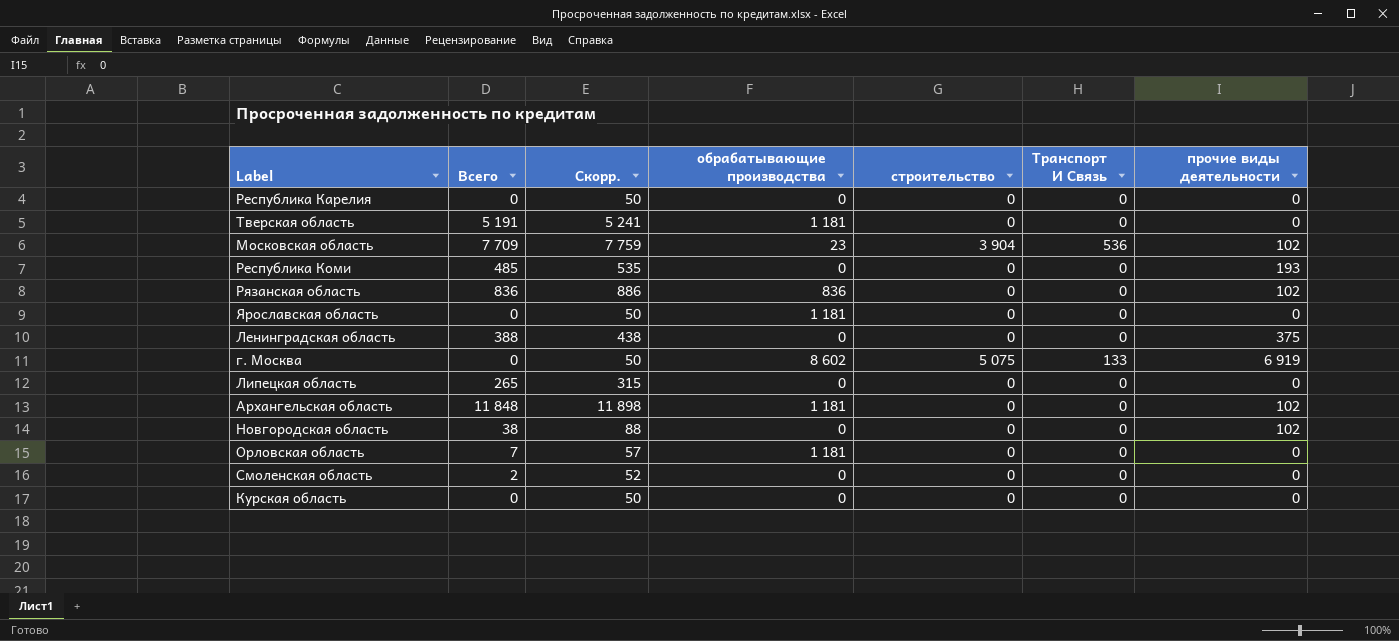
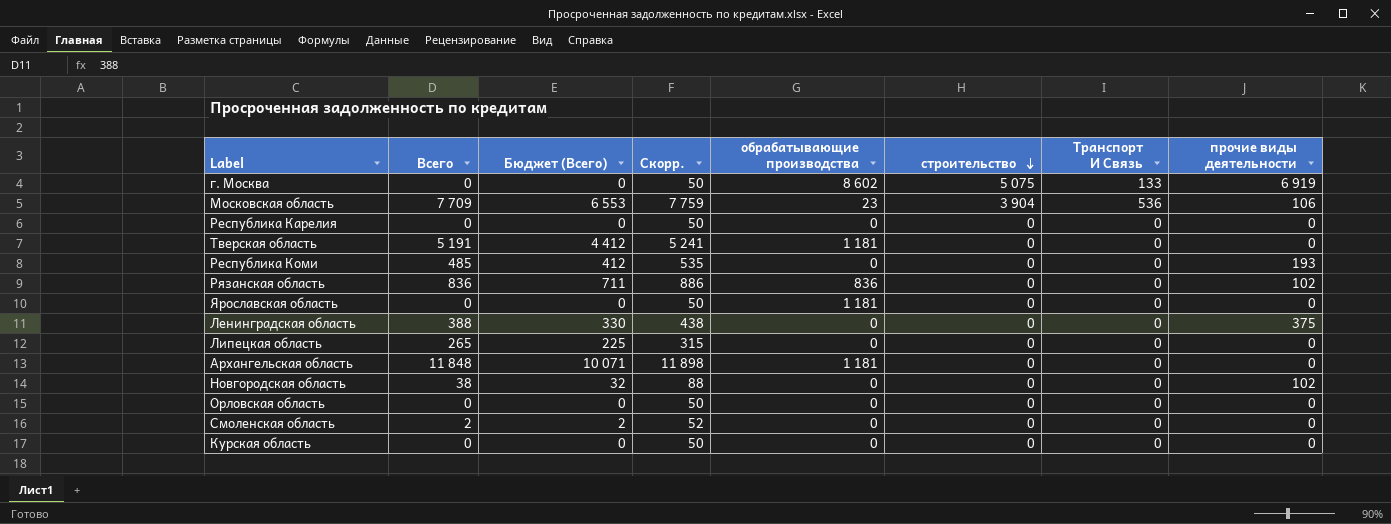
row order: none -> строительство descending
column Бюджет (Всего) | formula: none -> [Всего] * 0,85
Московская область | прочие виды деятельности: 102 -> 106
Архангельская область | прочие виды деятельности: 102 -> 0
Орловская область | Всего: 7 -> 0
Орловская область | Скорр.: 57 -> 50
Орловская область | обрабатывающие производства: 1 181 -> 0

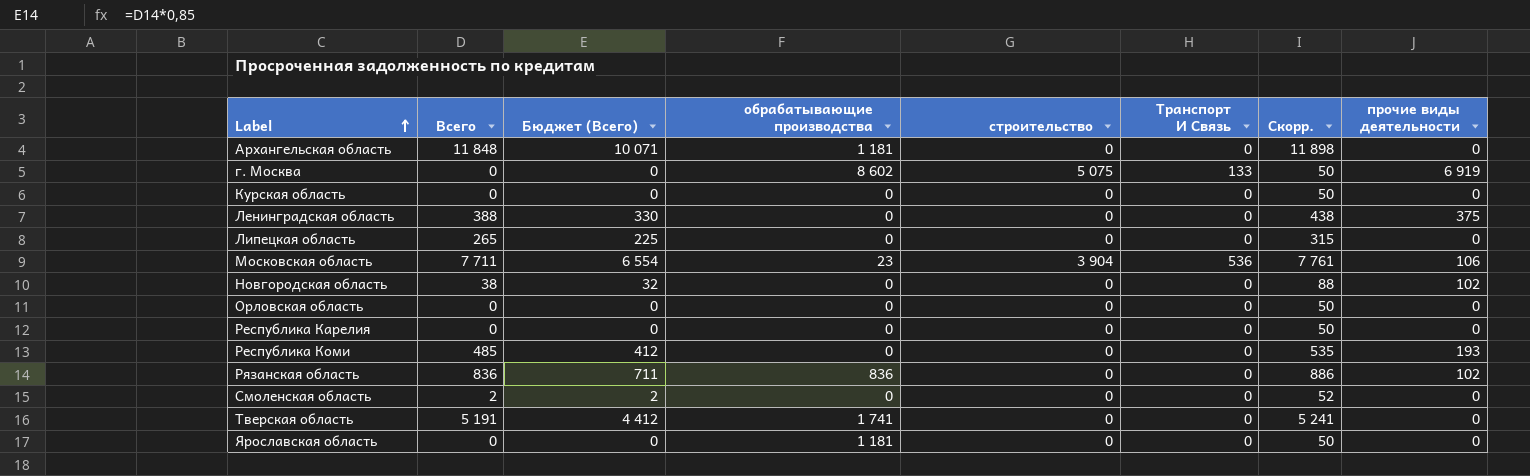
row order: строительство descending -> Label ascending
column Скорр. | position: 4 -> 7
Московская область | Всего: 7 709 -> 7 711
Московская область | Бюджет (Всего): 6 553 -> 6 554
Московская область | Скорр.: 7 759 -> 7 761
Тверская область | обрабатывающие производства: 1 181 -> 1 741

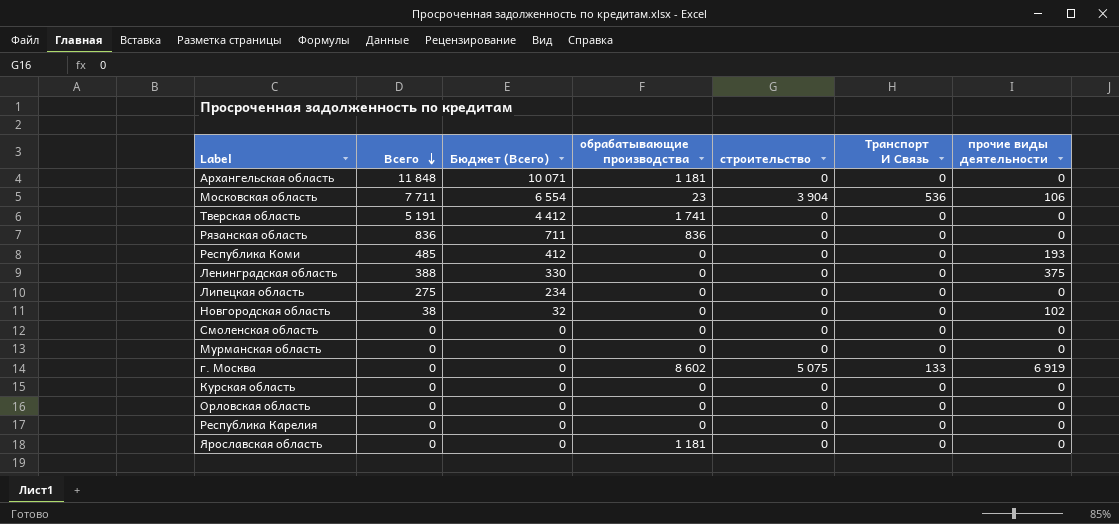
row order: Label ascending -> Всего descending
column Скорр. | formula: [Всего] + 50 -> none
Рязанская область | прочие виды деятельности: 102 -> 0
Липецкая область | Всего: 265 -> 275
Липецкая область | Бюджет (Всего): 225 -> 234
Смоленская область | Всего: 2 -> 0
Смоленская область | Бюджет (Всего): 2 -> 0
row Мурманская область: none -> 0 | 0 | 0 | 0 | 0 | 0

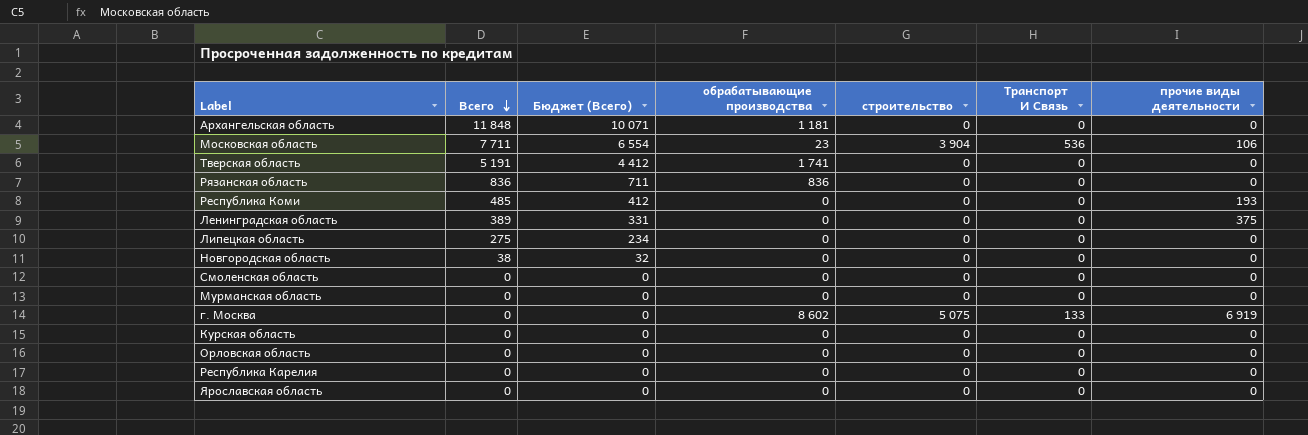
Ленинградская область | Всего: 388 -> 389
Ленинградская область | Бюджет (Всего): 330 -> 331
Новгородская область | прочие виды деятельности: 102 -> 0
Ярославская область | обрабатывающие производства: 1 181 -> 0

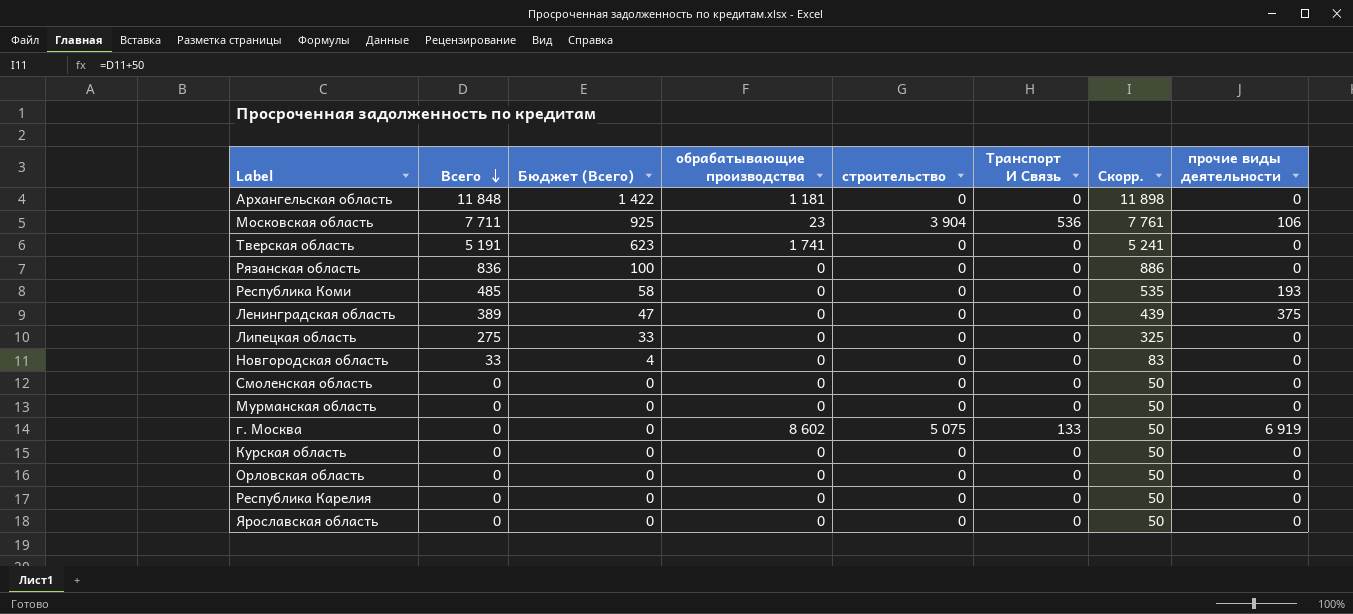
column Бюджет (Всего) | formula: [Всего] * 0,85 -> [Всего] * 0,12
column Скорр. | formula: none -> [Всего] + 50
Рязанская область | обрабатывающие производства: 836 -> 0
Новгородская область | Всего: 38 -> 33

